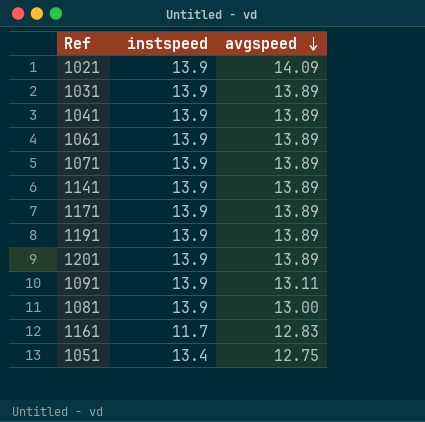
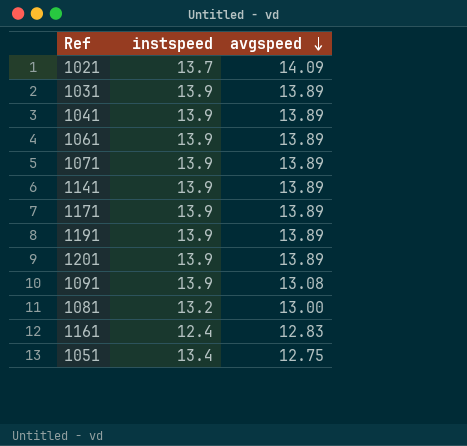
1021 | instspeed: 13.9 -> 13.7
1091 | avgspeed: 13.11 -> 13.08
1081 | instspeed: 13.9 -> 13.2
1161 | instspeed: 11.7 -> 12.4

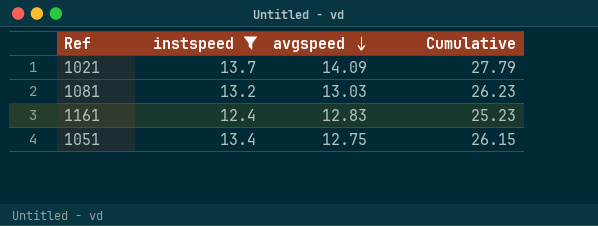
filter: none -> instspeed != 13.9
column Cumulative | formula: none -> [instspeed] + [avgspeed]
1081 | avgspeed: 13.00 -> 13.03

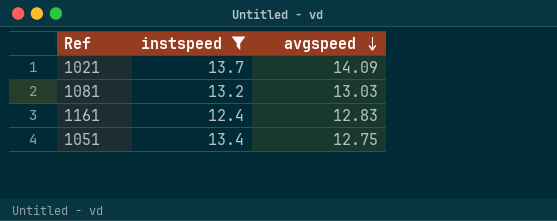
column Cumulative | formula: [instspeed] + [avgspeed] -> none

